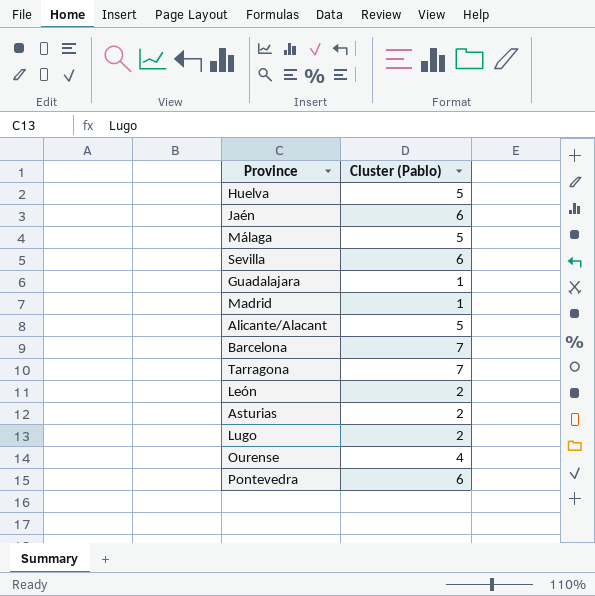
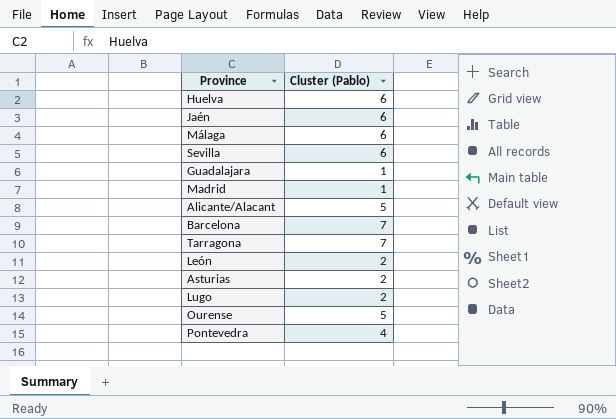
Huelva | Cluster (Pablo): 5 -> 6
Málaga | Cluster (Pablo): 5 -> 6
Ourense | Cluster (Pablo): 4 -> 5
Pontevedra | Cluster (Pablo): 6 -> 4

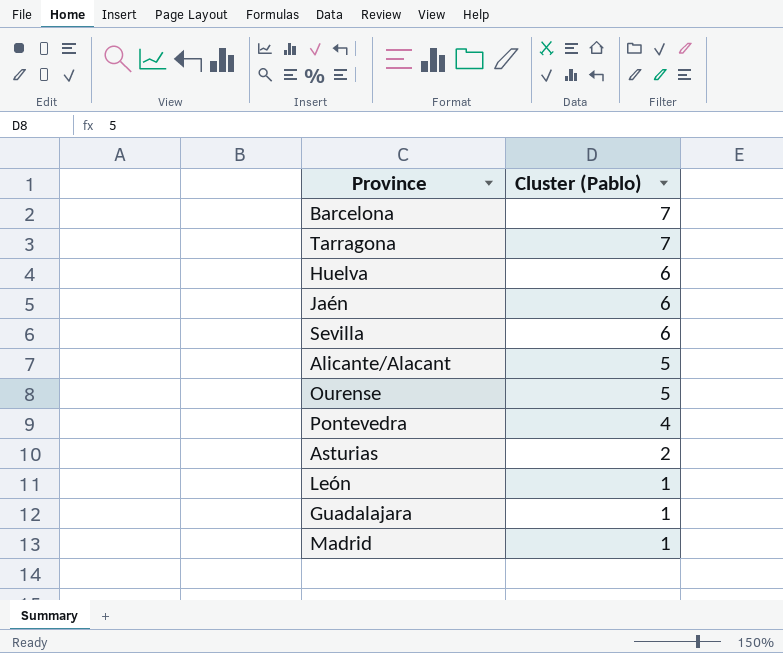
row order: none -> Cluster (Pablo) descending
row Málaga: 6 -> none
row Lugo: 2 -> none
León | Cluster (Pablo): 2 -> 1

